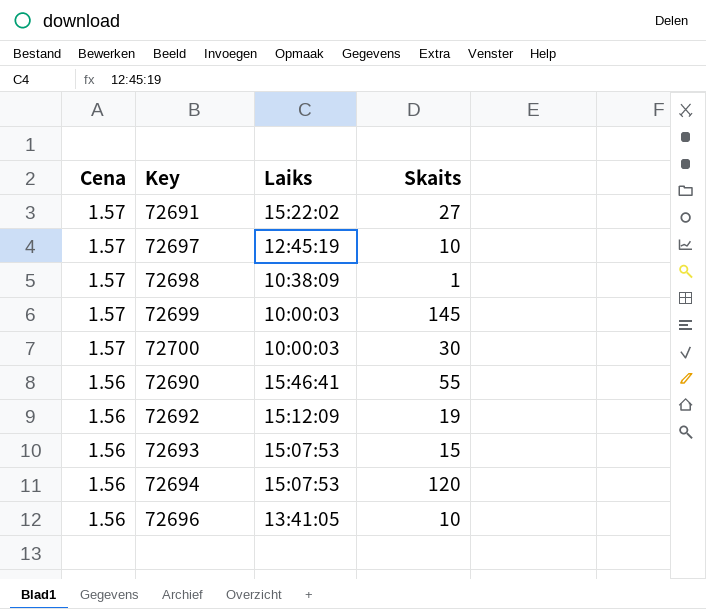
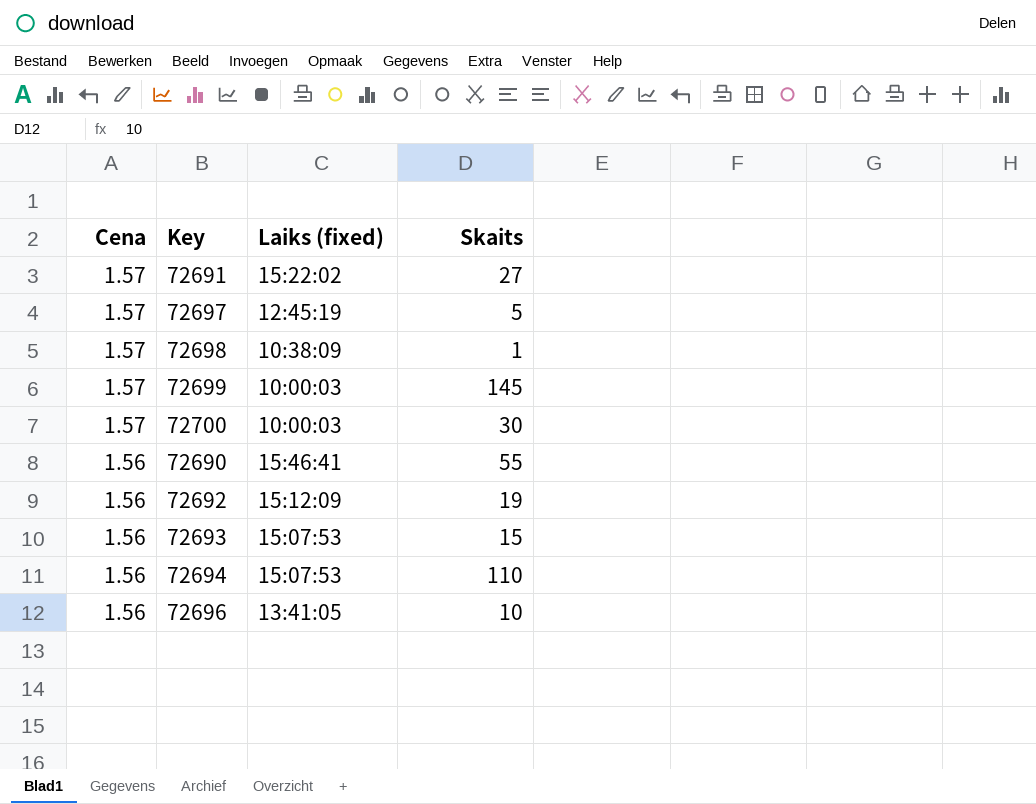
column name: Laiks -> Laiks (fixed)
72697 | Skaits: 10 -> 5
72694 | Skaits: 120 -> 110

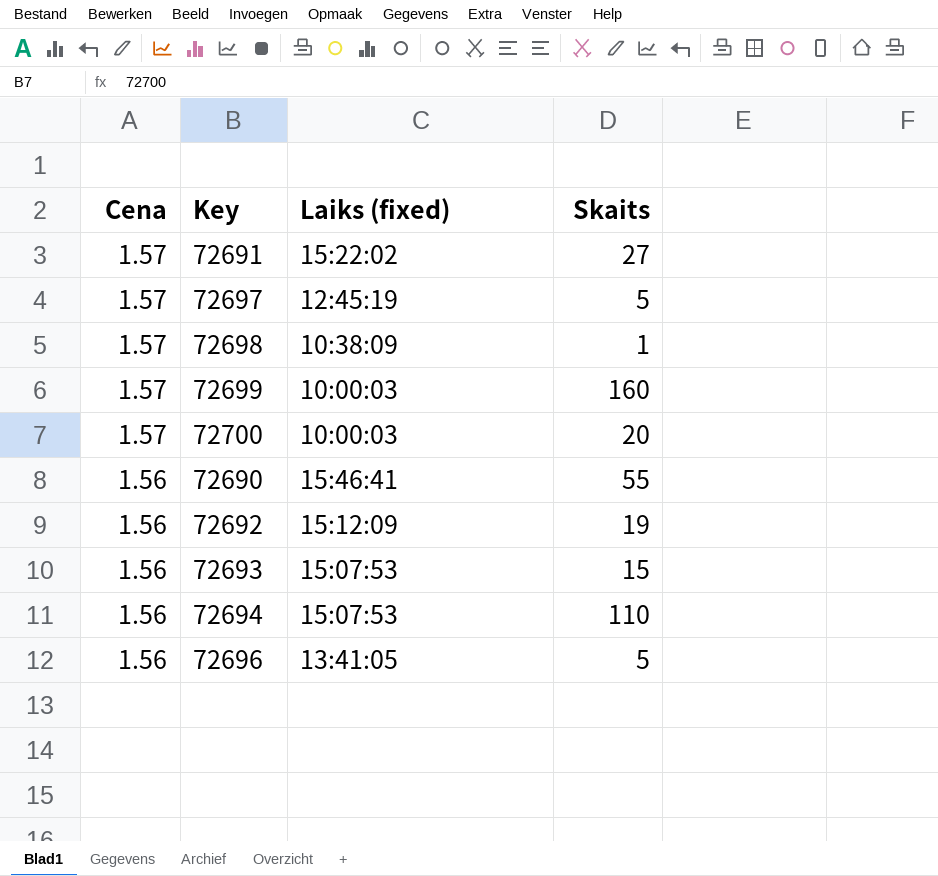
72699 | Skaits: 145 -> 160
72700 | Skaits: 30 -> 20
72696 | Skaits: 10 -> 5

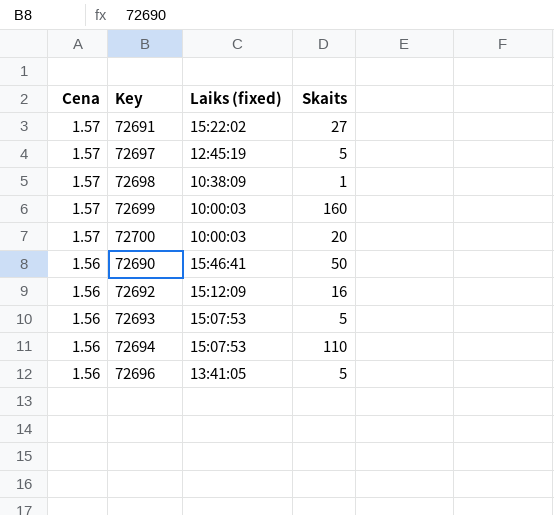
72690 | Skaits: 55 -> 50
72692 | Skaits: 19 -> 16
72693 | Skaits: 15 -> 5

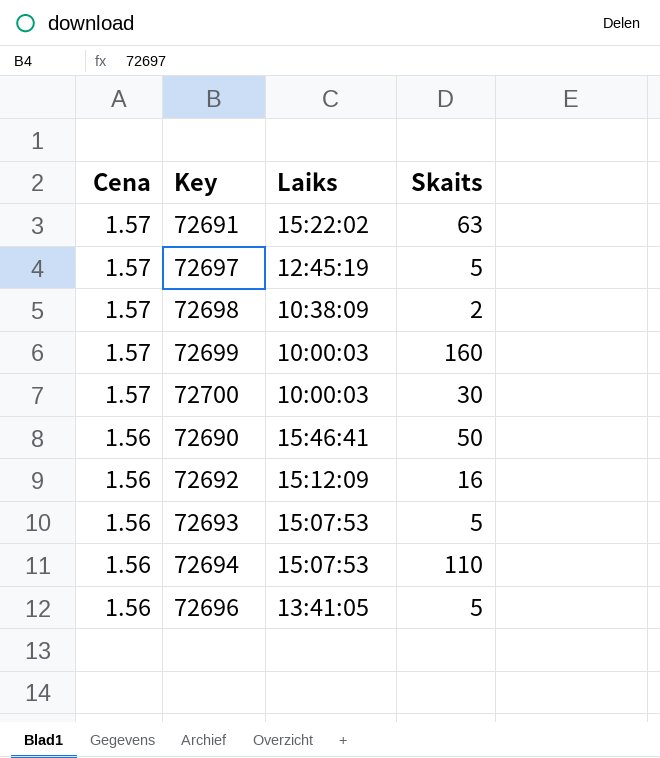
column name: Laiks (fixed) -> Laiks
72691 | Skaits: 27 -> 63
72698 | Skaits: 1 -> 2
72700 | Skaits: 20 -> 30

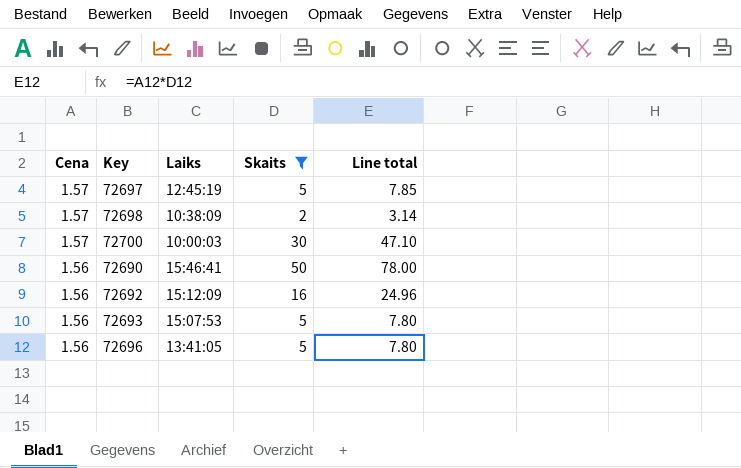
filter: none -> Skaits <= 50
column Line total | formula: none -> [Cena] * [Skaits]

